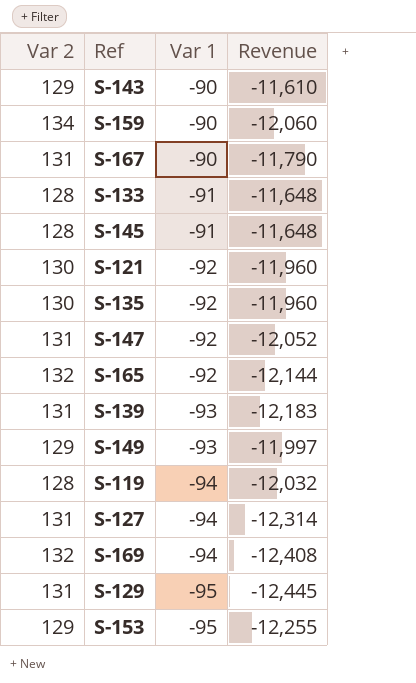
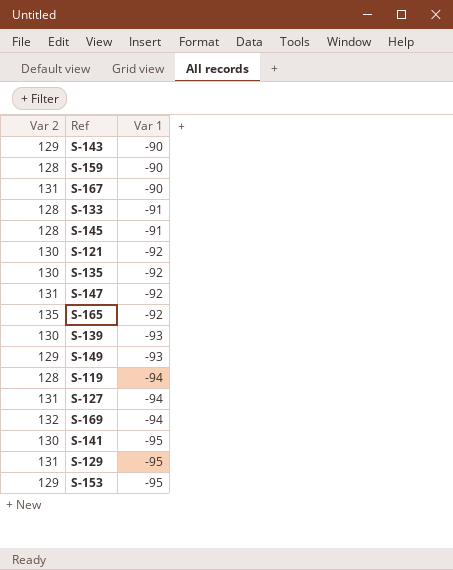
column Revenue | formula: [Var 2] * [Var 1] -> none
S-159 | Var 2: 134 -> 128
S-165 | Var 2: 132 -> 135
S-139 | Var 2: 131 -> 130
row S-141: none -> 130 | -95

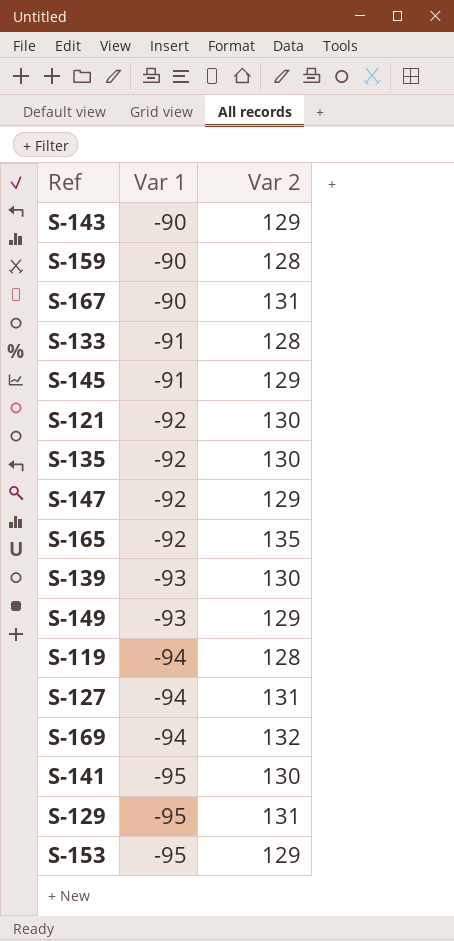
column Var 2 | position: 1 -> 3
S-145 | Var 2: 128 -> 129
S-147 | Var 2: 131 -> 129

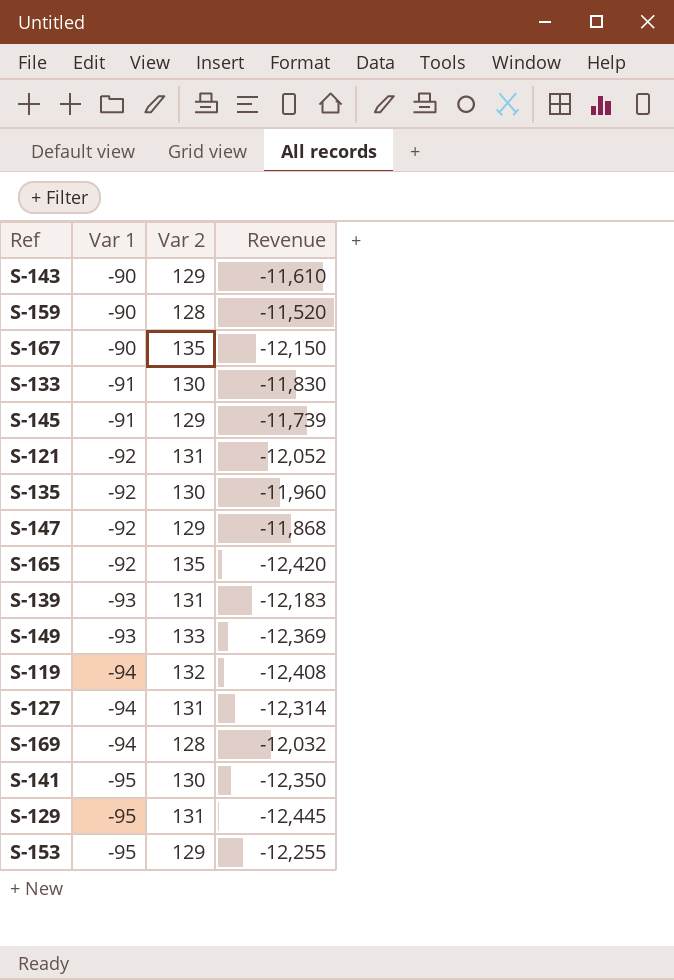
column Revenue | formula: none -> [Var 1] * [Var 2]
S-167 | Var 2: 131 -> 135
S-133 | Var 2: 128 -> 130
S-121 | Var 2: 130 -> 131
S-139 | Var 2: 130 -> 131
S-149 | Var 2: 129 -> 133
S-119 | Var 2: 128 -> 132
S-169 | Var 2: 132 -> 128

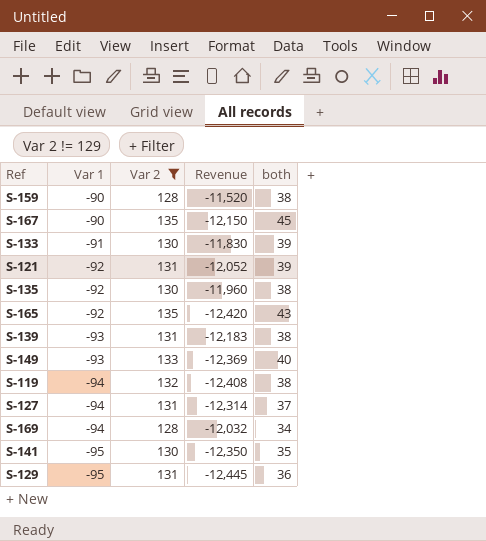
filter: none -> Var 2 != 129
column both | formula: none -> [Var 1] + [Var 2]

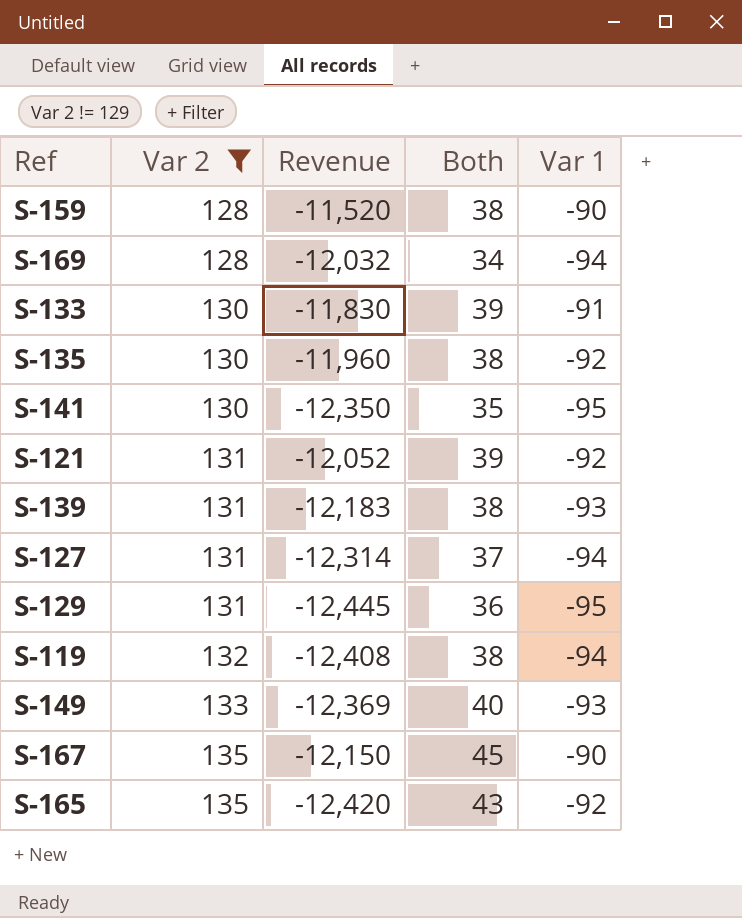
row order: Var 1 descending -> Var 2 ascending
column name: both -> Both
column Var 1 | position: 2 -> 5

